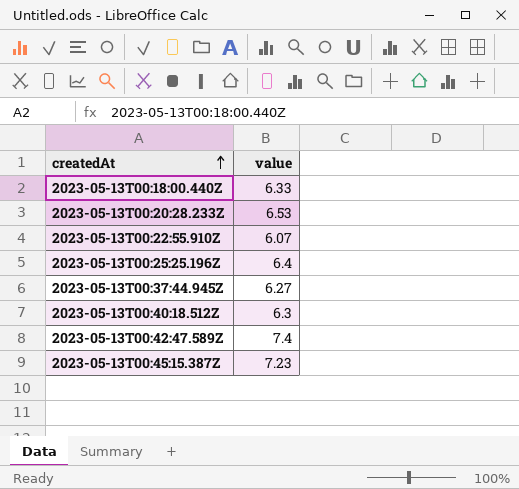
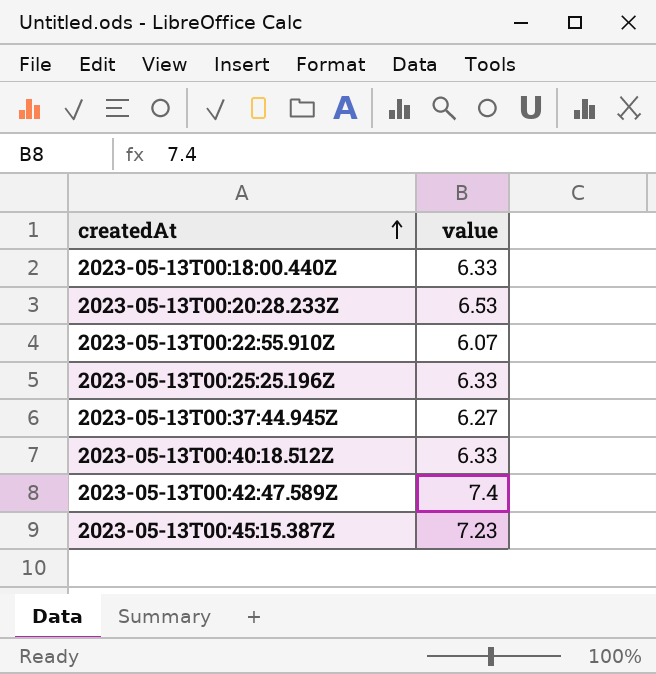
2023-05-13T00:25:25.196Z | value: 6.4 -> 6.33
2023-05-13T00:40:18.512Z | value: 6.3 -> 6.33

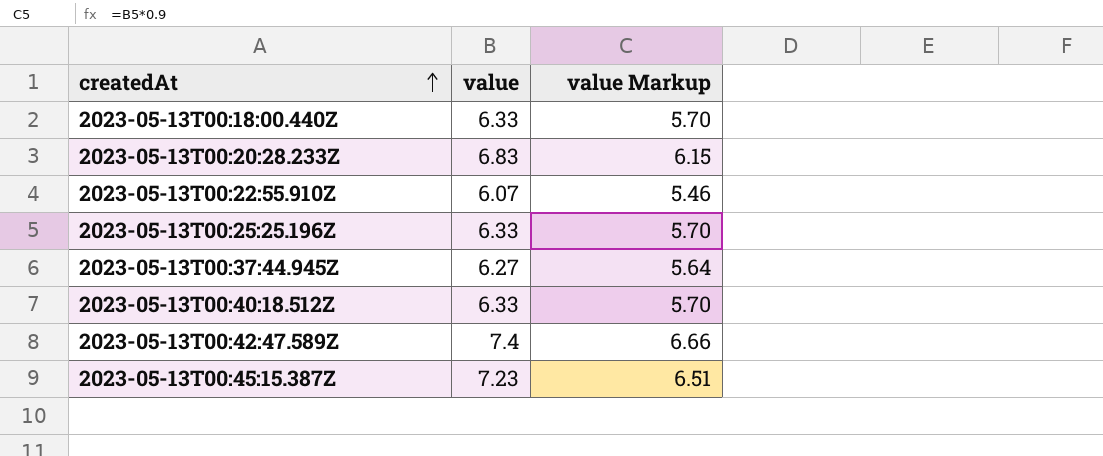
column value Markup | formula: none -> [value] * 0.9
2023-05-13T00:20:28.233Z | value: 6.53 -> 6.83

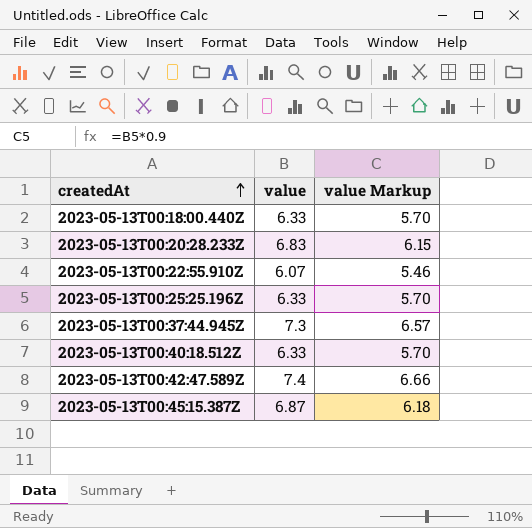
2023-05-13T00:37:44.945Z | value: 6.27 -> 7.3
2023-05-13T00:37:44.945Z | value Markup: 5.64 -> 6.57
2023-05-13T00:45:15.387Z | value: 7.23 -> 6.87
2023-05-13T00:45:15.387Z | value Markup: 6.51 -> 6.18

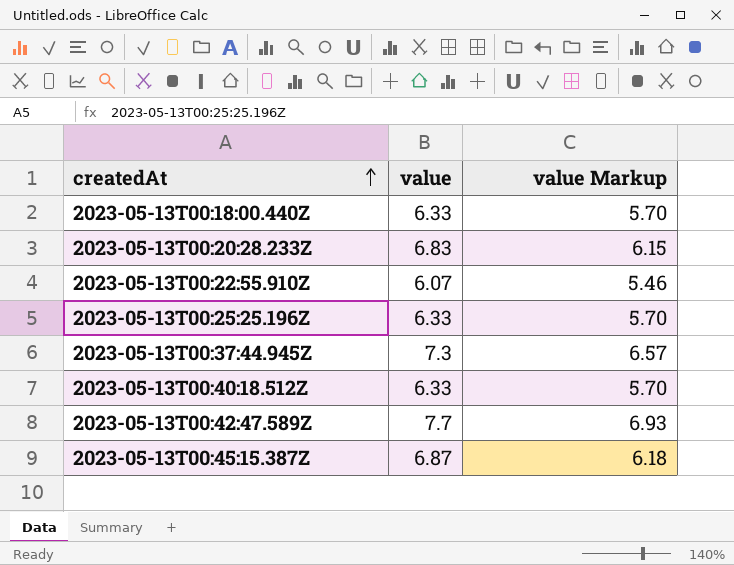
2023-05-13T00:42:47.589Z | value: 7.4 -> 7.7
2023-05-13T00:42:47.589Z | value Markup: 6.66 -> 6.93

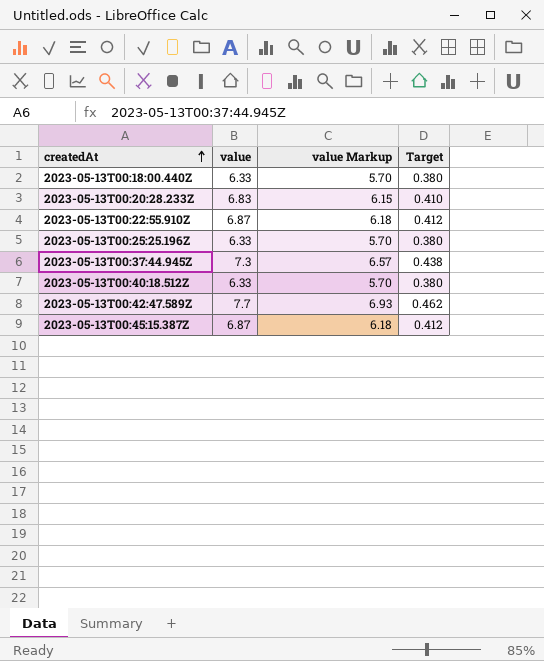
column Target | formula: none -> [value] * 0.06
2023-05-13T00:22:55.910Z | value: 6.07 -> 6.87
2023-05-13T00:22:55.910Z | value Markup: 5.46 -> 6.18

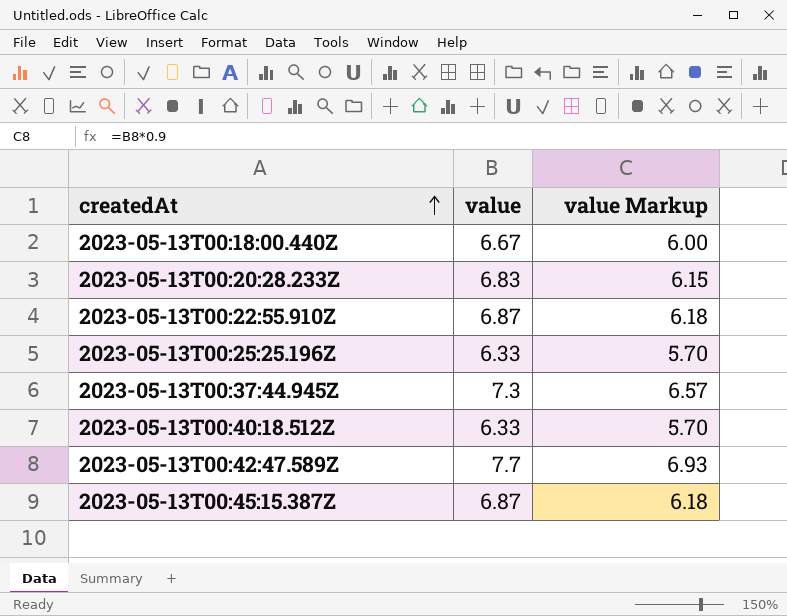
column Target | formula: [value] * 0.06 -> none
2023-05-13T00:18:00.440Z | value: 6.33 -> 6.67
2023-05-13T00:18:00.440Z | value Markup: 5.70 -> 6.00

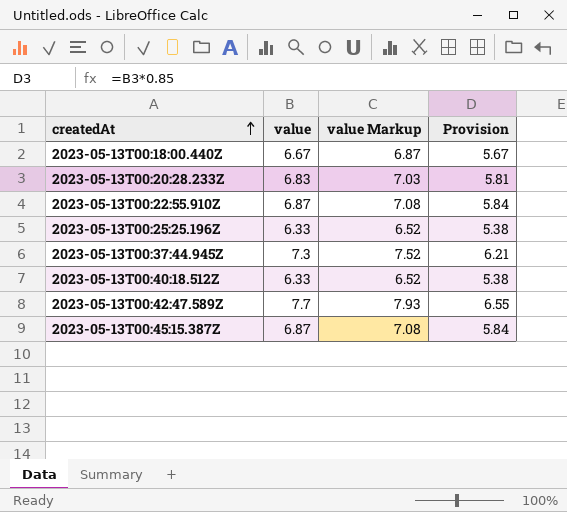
column value Markup | formula: [value] * 0.9 -> [value] * 1.03
column Provision | formula: none -> [value] * 0.85

